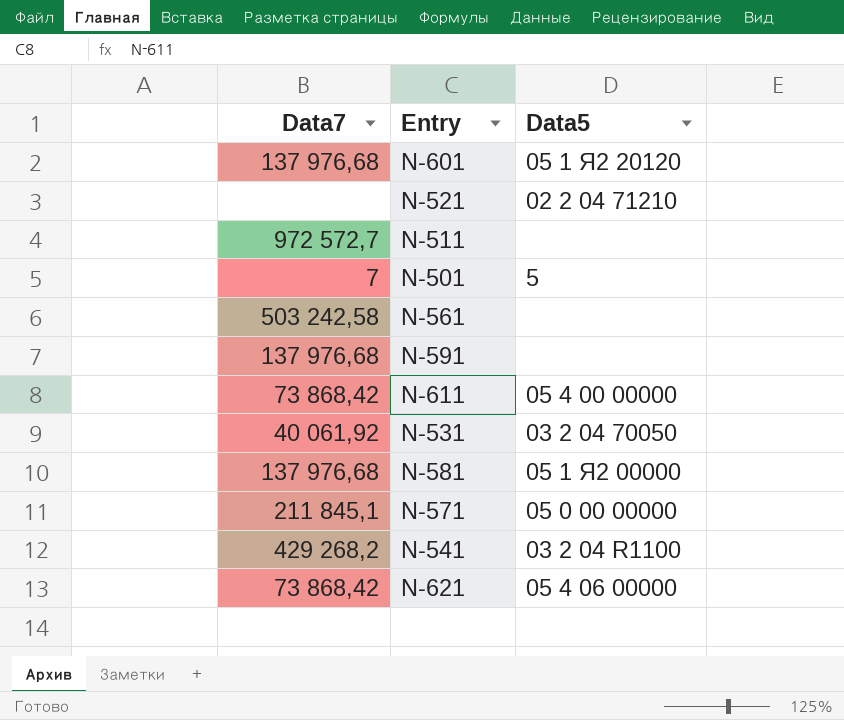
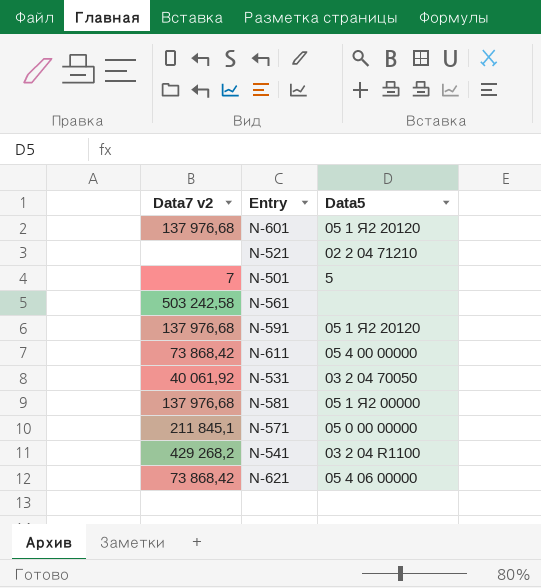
column name: Data7 -> Data7 v2
row N-511: 972 572,7 | none -> none
N-591 | Data5: none -> 05 1 Я2 20120

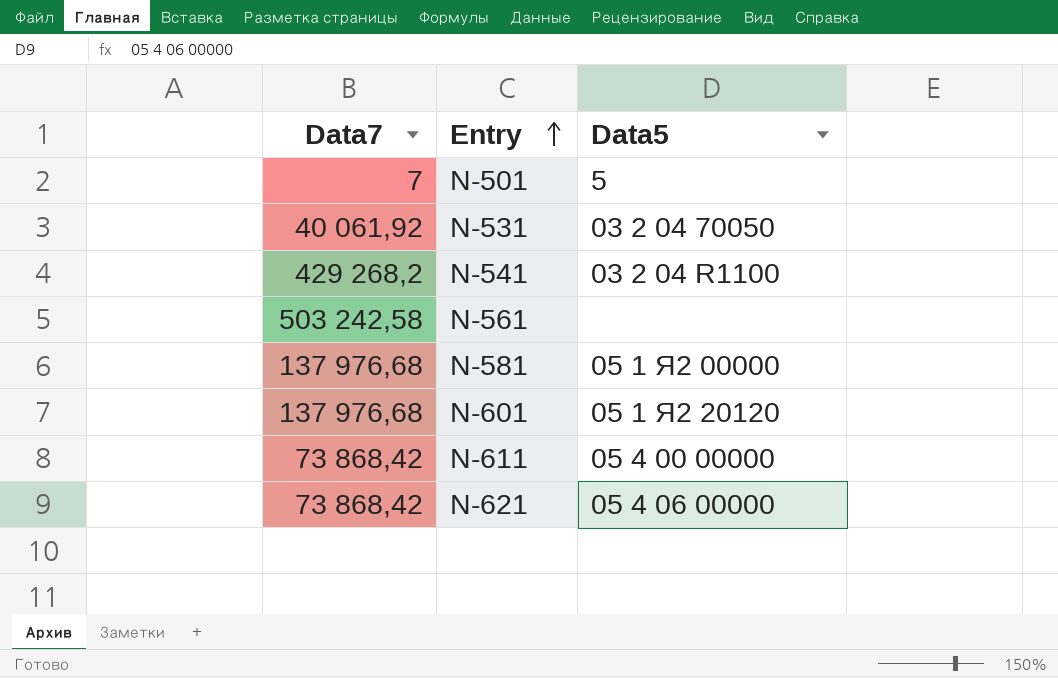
row order: none -> Entry ascending
column name: Data7 v2 -> Data7
row N-521: none | 02 2 04 71210 -> none
row N-591: 137 976,68 | 05 1 Я2 20120 -> none
row N-571: 211 845,1 | 05 0 00 00000 -> none

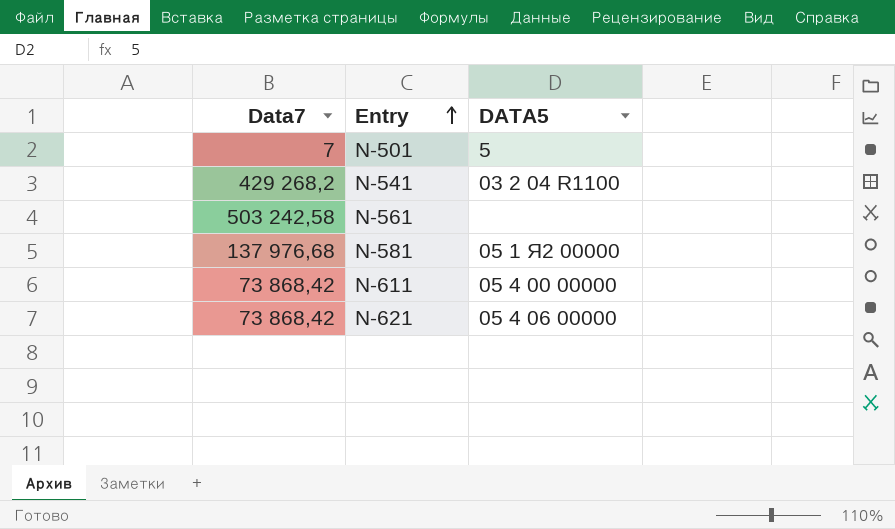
column name: Data5 -> DATA5
row N-531: 40 061,92 | 03 2 04 70050 -> none
row N-601: 137 976,68 | 05 1 Я2 20120 -> none

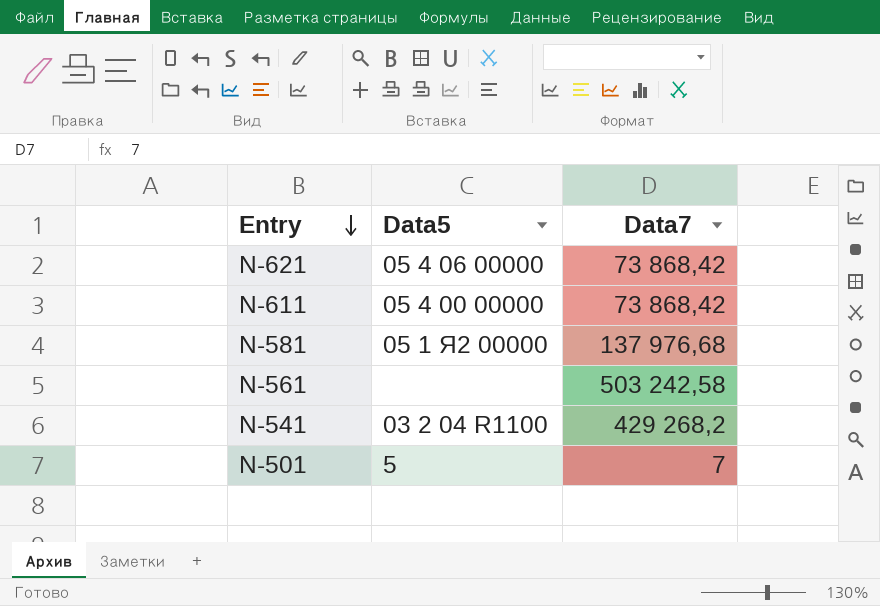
row order: Entry ascending -> Entry descending
column name: DATA5 -> Data5
column Data7 | position: 1 -> 3

